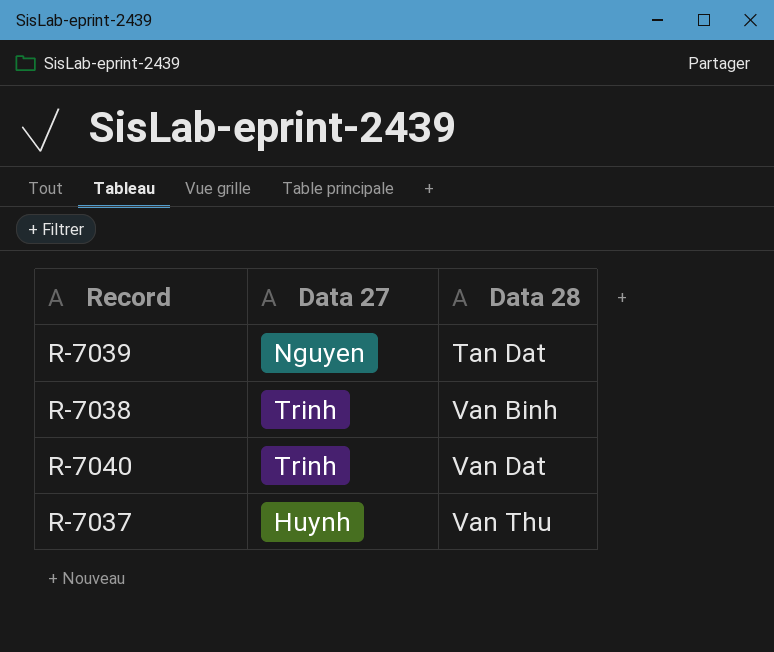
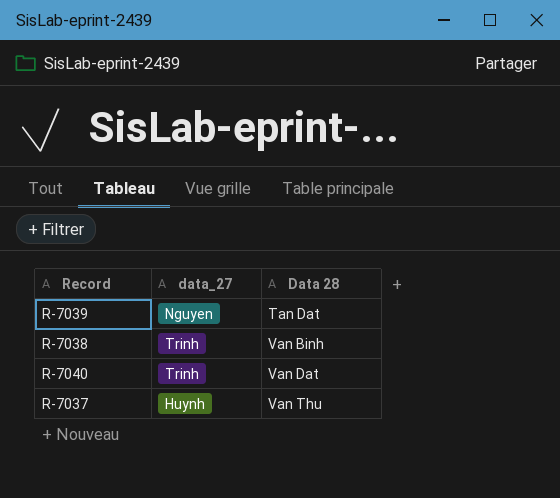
column name: Data 27 -> data_27

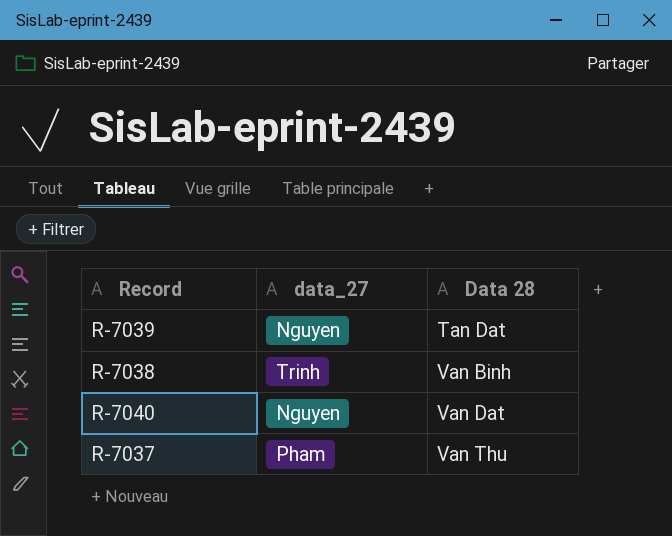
R-7040 | data_27: Trinh -> Nguyen
R-7037 | data_27: Huynh -> Pham

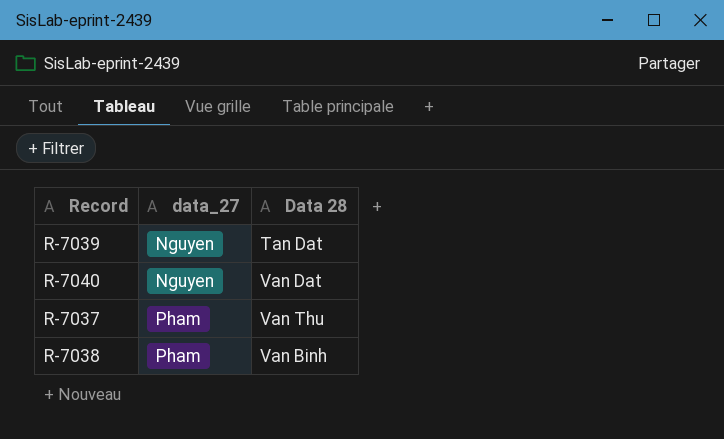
row order: Data 28 ascending -> data_27 ascending
R-7038 | data_27: Trinh -> Pham

